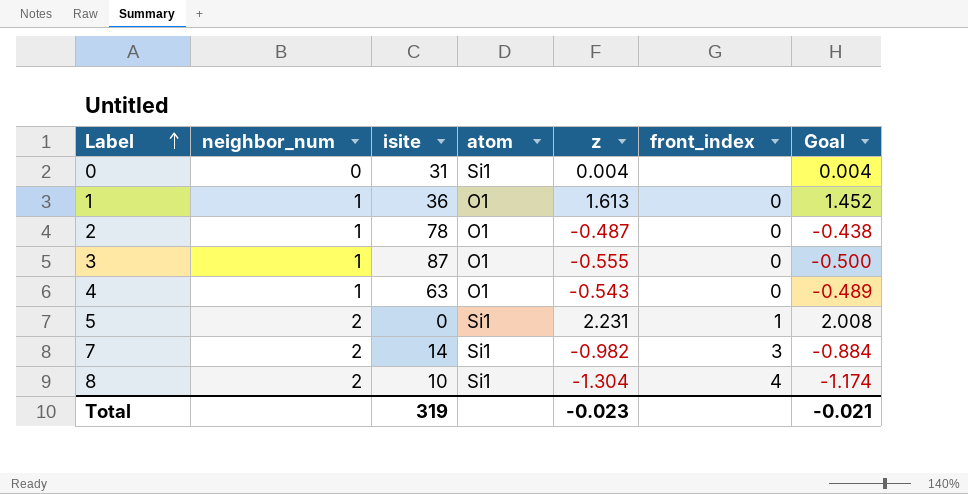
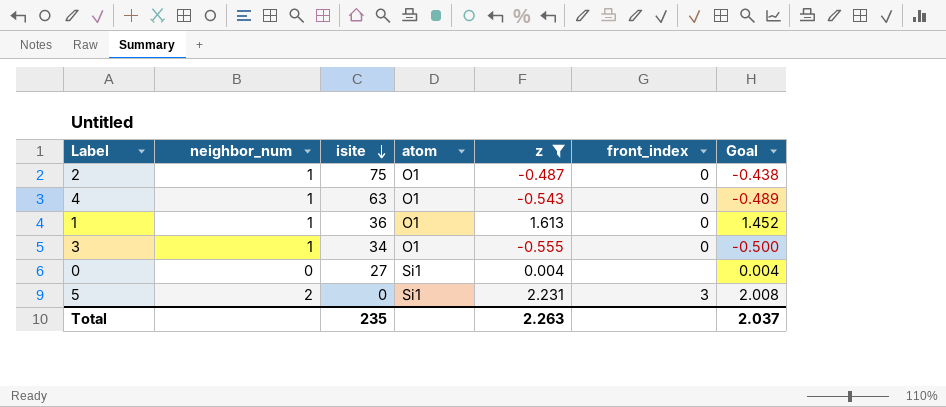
filter: none -> z >= -0.555
row order: Label ascending -> isite descending
2 | isite: 78 -> 75
3 | isite: 87 -> 34
0 | isite: 31 -> 27
5 | front_index: 1 -> 3
Total | isite: 319 -> 235
Total | z: -0.023 -> 2.263
Total | Goal: -0.021 -> 2.037

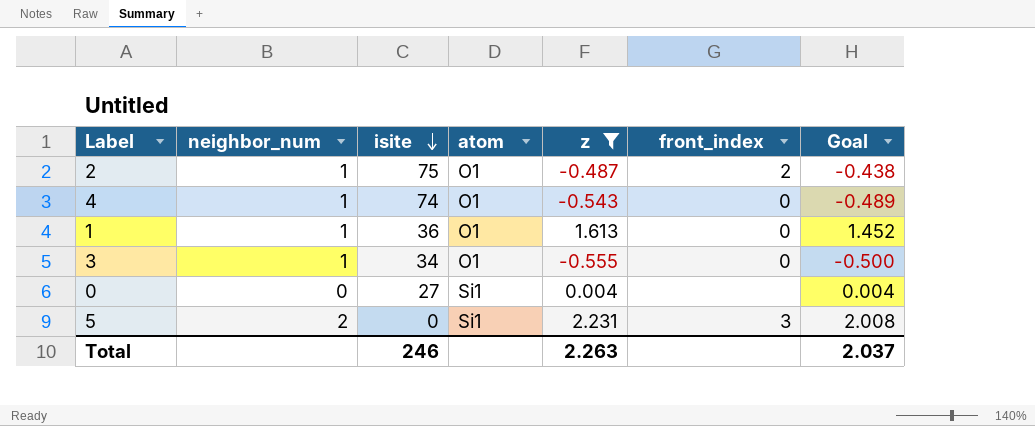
2 | front_index: 0 -> 2
4 | isite: 63 -> 74
Total | isite: 235 -> 246

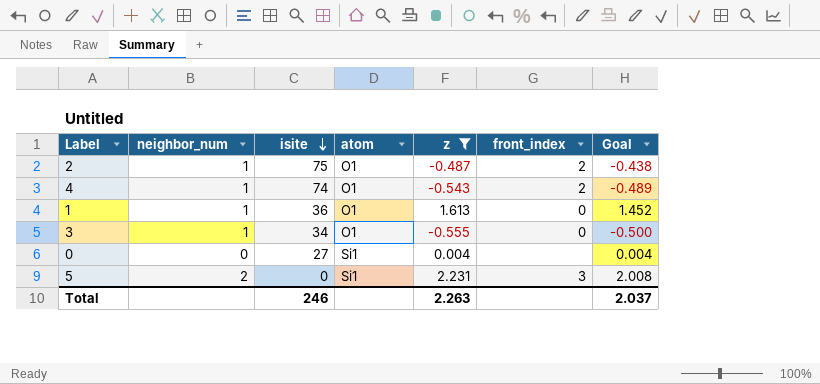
4 | front_index: 0 -> 2

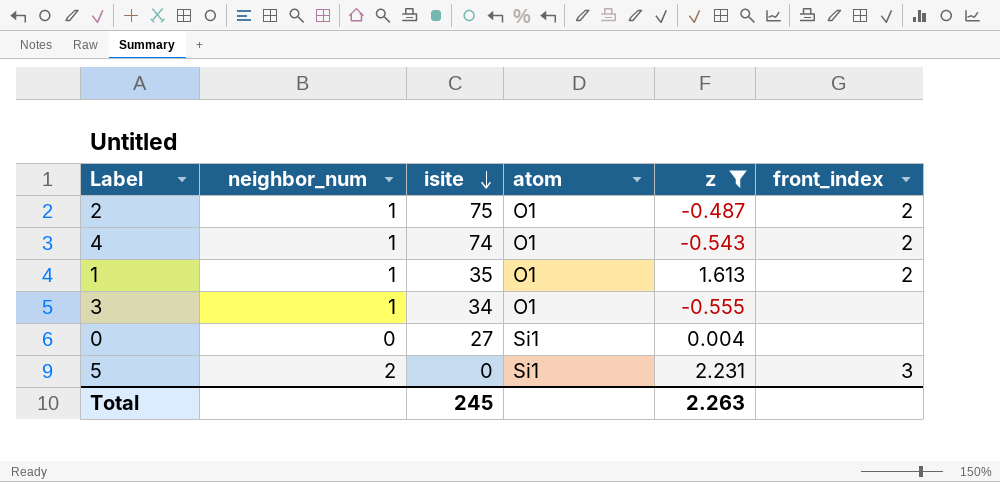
column Goal | formula: [z] * 0.9 -> none
1 | isite: 36 -> 35
1 | front_index: 0 -> 2
3 | front_index: 0 -> none
Total | isite: 246 -> 245

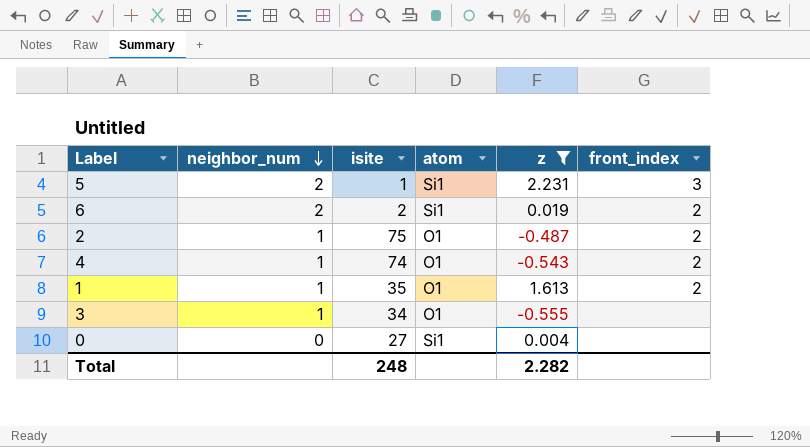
row order: isite descending -> neighbor_num descending
5 | isite: 0 -> 1
row 6: none -> 2 | 2 | Si1 | 0.019 | 2
Total | isite: 245 -> 248
Total | z: 2.263 -> 2.282

